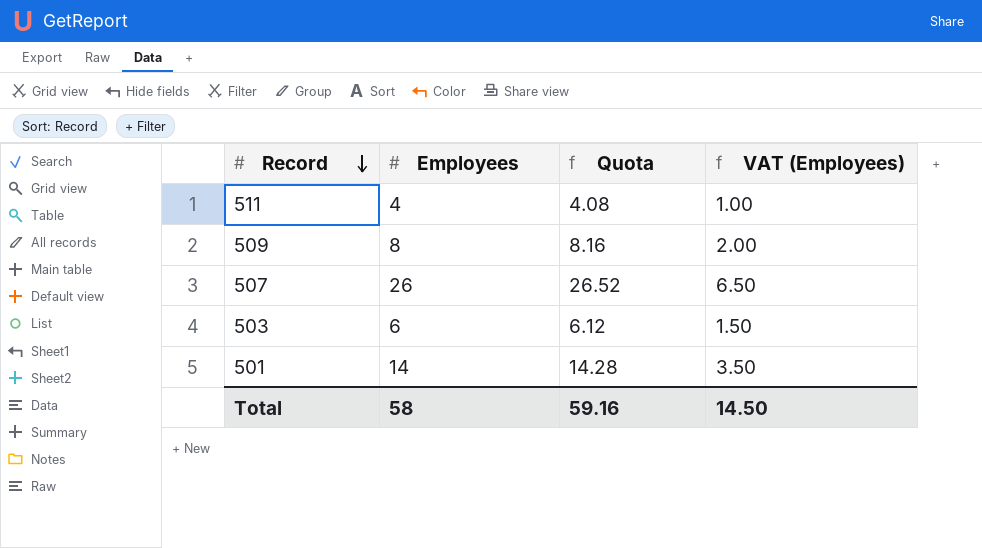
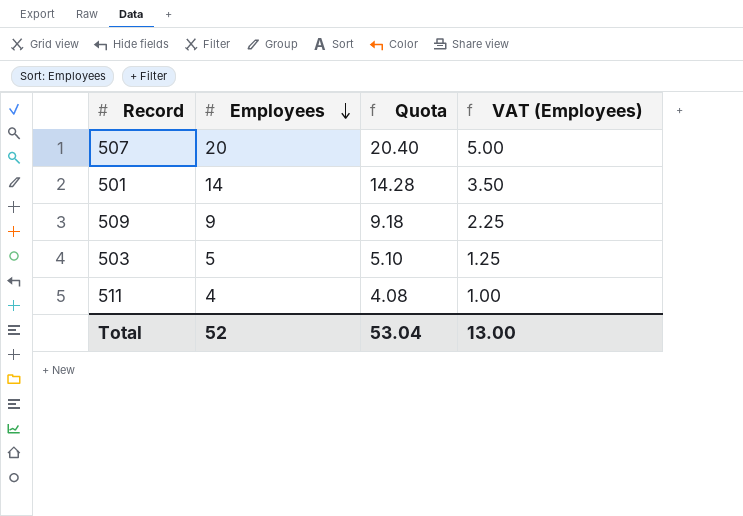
row order: Record descending -> Employees descending
507 | Employees: 26 -> 20
507 | Quota: 26.52 -> 20.40
507 | VAT (Employees): 6.50 -> 5.00
509 | Employees: 8 -> 9
509 | Quota: 8.16 -> 9.18
509 | VAT (Employees): 2.00 -> 2.25
503 | Employees: 6 -> 5
503 | Quota: 6.12 -> 5.10
503 | VAT (Employees): 1.50 -> 1.25
Total | Employees: 58 -> 52
Total | Quota: 59.16 -> 53.04
Total | VAT (Employees): 14.50 -> 13.00

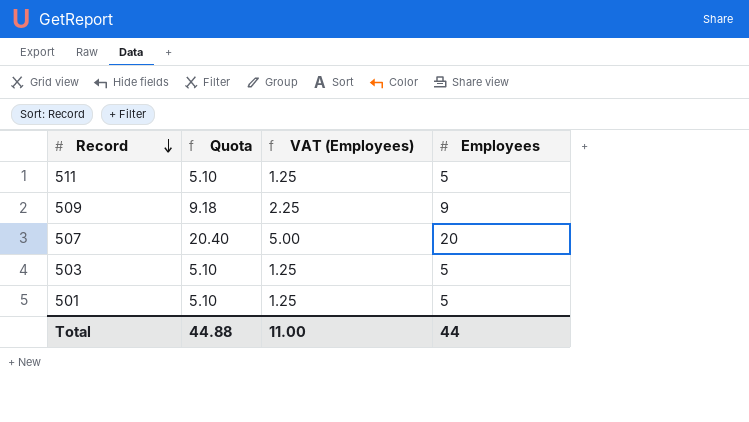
row order: Employees descending -> Record descending
column Employees | position: 2 -> 4
511 | Quota: 4.08 -> 5.10
511 | VAT (Employees): 1.00 -> 1.25
511 | Employees: 4 -> 5
501 | Quota: 14.28 -> 5.10
501 | VAT (Employees): 3.50 -> 1.25
501 | Employees: 14 -> 5
Total | Quota: 53.04 -> 44.88
Total | VAT (Employees): 13.00 -> 11.00
Total | Employees: 52 -> 44

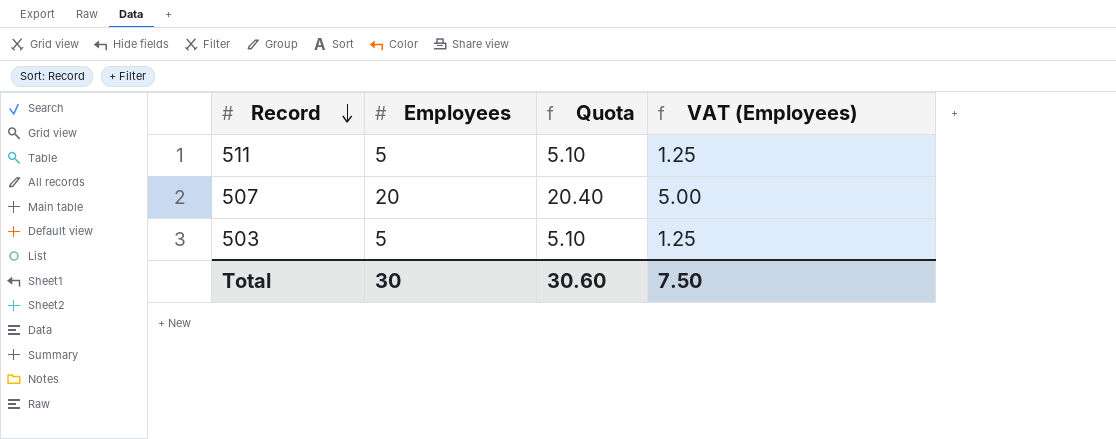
column Employees | position: 4 -> 2
row 509: 9.18 | 2.25 | 9 -> none
row 501: 5.10 | 1.25 | 5 -> none
Total | Employees: 44 -> 30
Total | Quota: 44.88 -> 30.60
Total | VAT (Employees): 11.00 -> 7.50

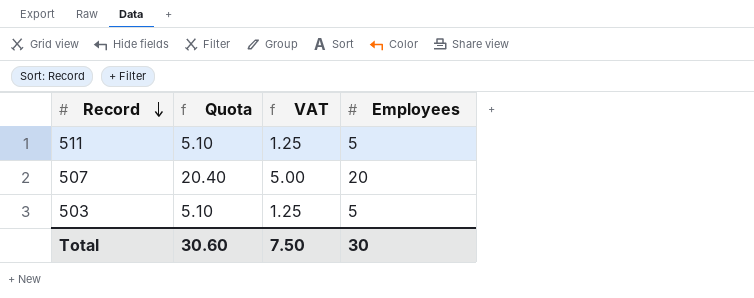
column name: VAT (Employees) -> VAT
column Employees | position: 2 -> 4

